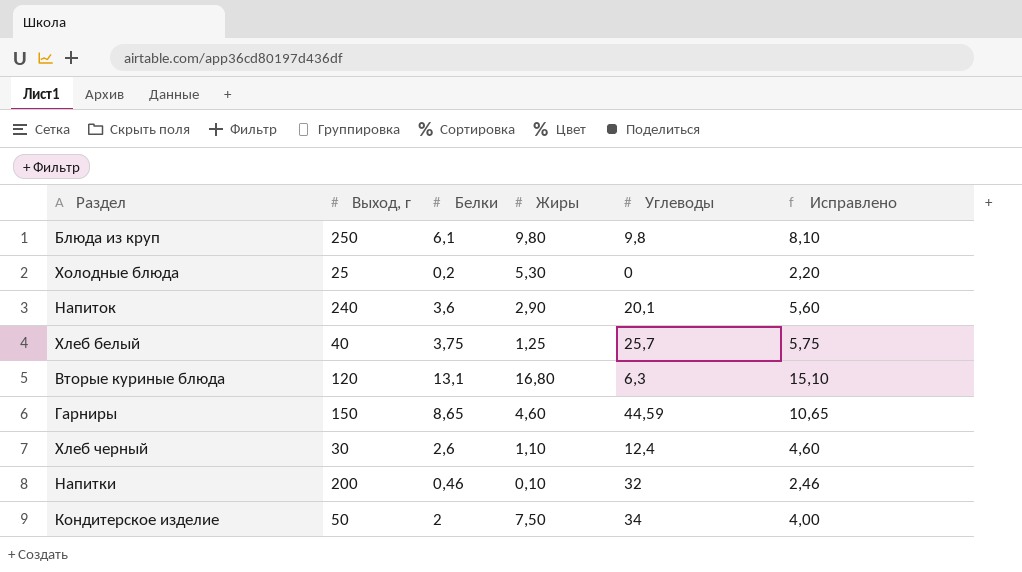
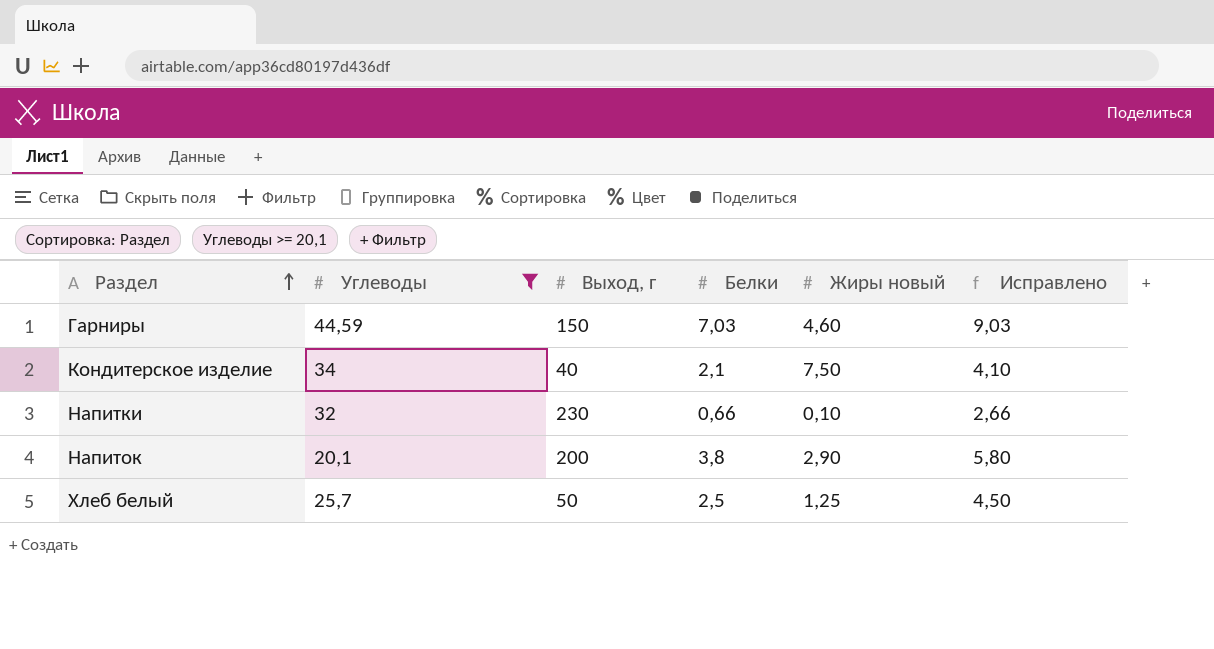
filter: none -> Углеводы >= 20,1
row order: none -> Раздел ascending
column Углеводы | position: 5 -> 2
column name: Жиры -> Жиры новый
Гарниры | Белки: 8,65 -> 7,03
Гарниры | Исправлено: 10,65 -> 9,03
Кондитерское изделие | Выход, г: 50 -> 40
Кондитерское изделие | Белки: 2 -> 2,1
Кондитерское изделие | Исправлено: 4,00 -> 4,10
Напитки | Выход, г: 200 -> 230
Напитки | Белки: 0,46 -> 0,66
Напитки | Исправлено: 2,46 -> 2,66
Напиток | Выход, г: 240 -> 200
Напиток | Белки: 3,6 -> 3,8
Напиток | Исправлено: 5,60 -> 5,80
Хлеб белый | Выход, г: 40 -> 50
Хлеб белый | Белки: 3,75 -> 2,5
Хлеб белый | Исправлено: 5,75 -> 4,50

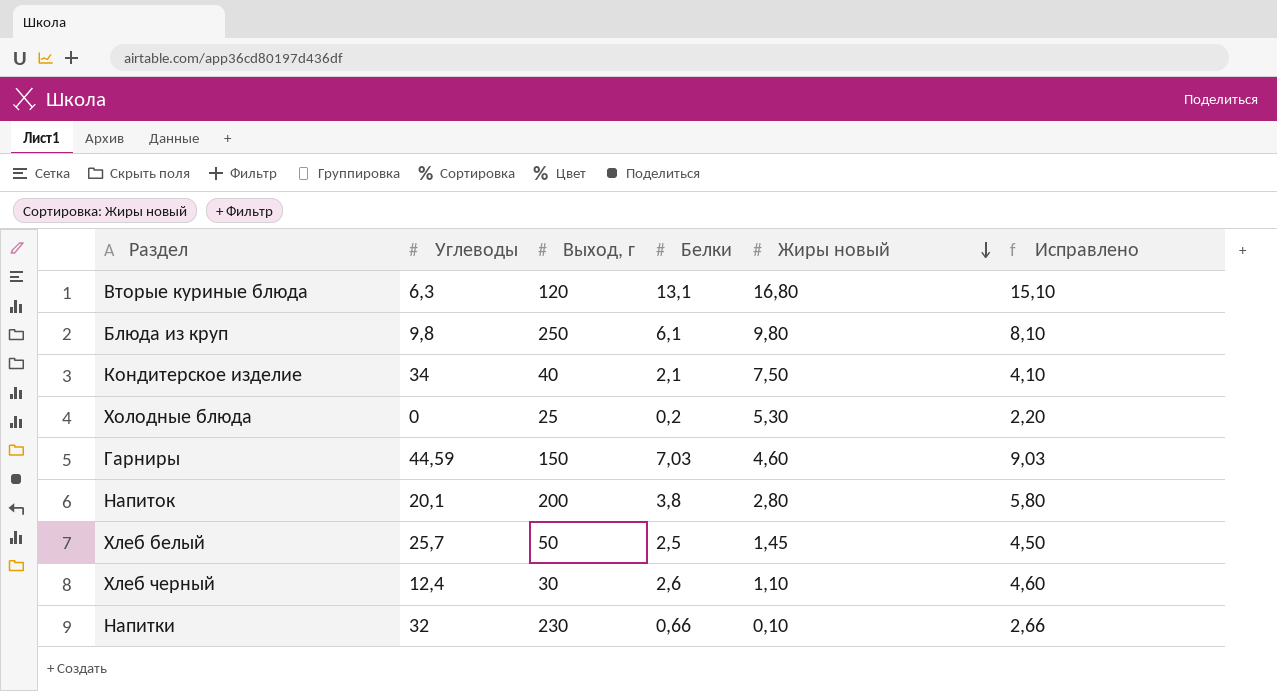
filter: Углеводы >= 20,1 -> none
row order: Раздел ascending -> Жиры новый descending
Напиток | Жиры новый: 2,90 -> 2,80
Хлеб белый | Жиры новый: 1,25 -> 1,45

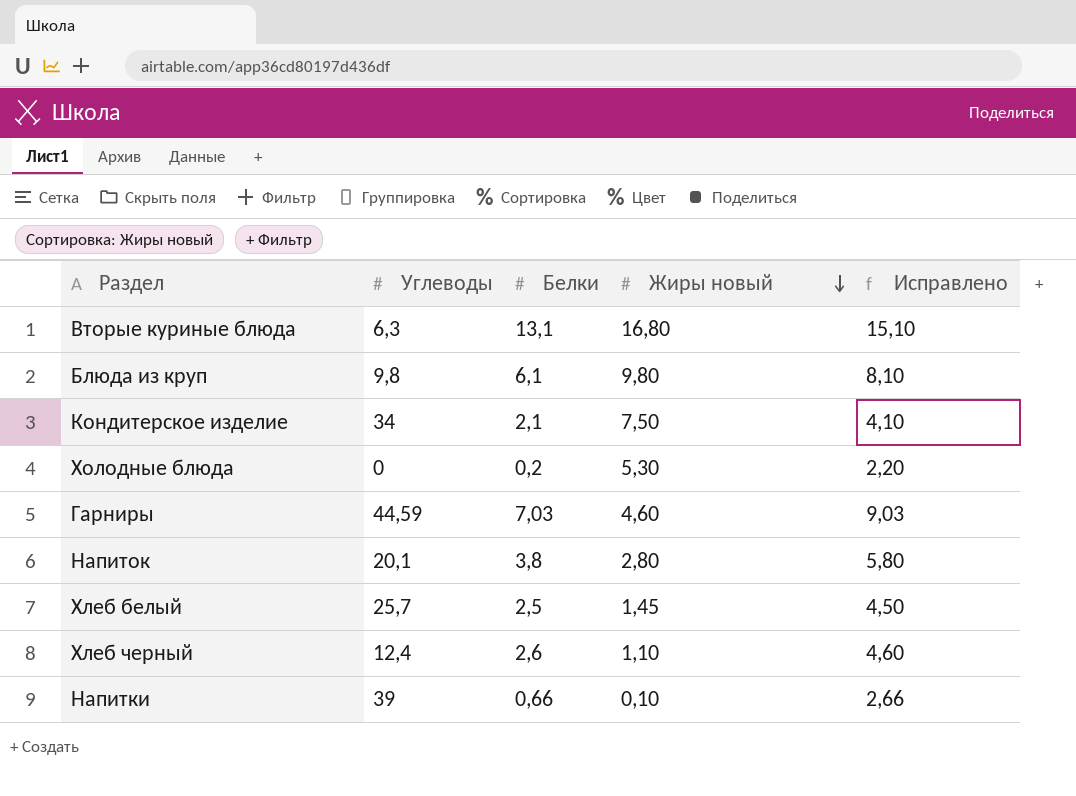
column Выход, г | position: 3 -> none
Напитки | Углеводы: 32 -> 39

